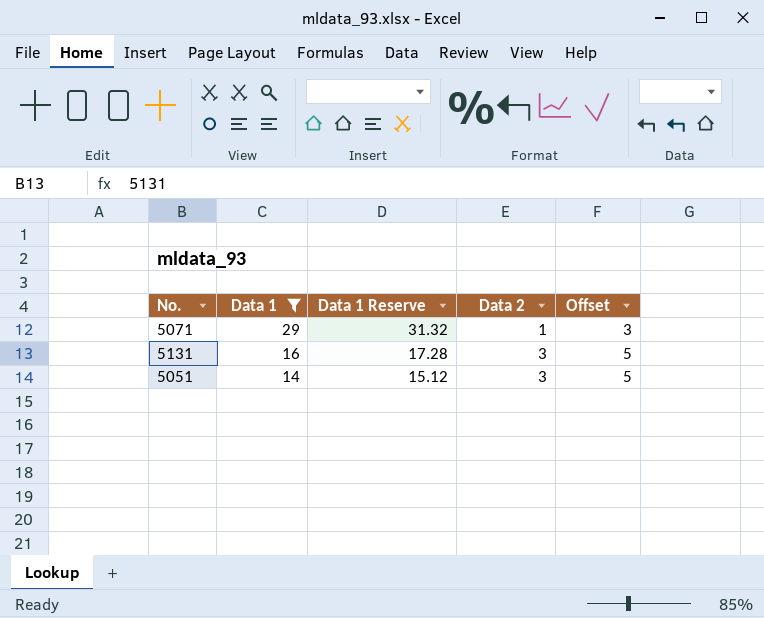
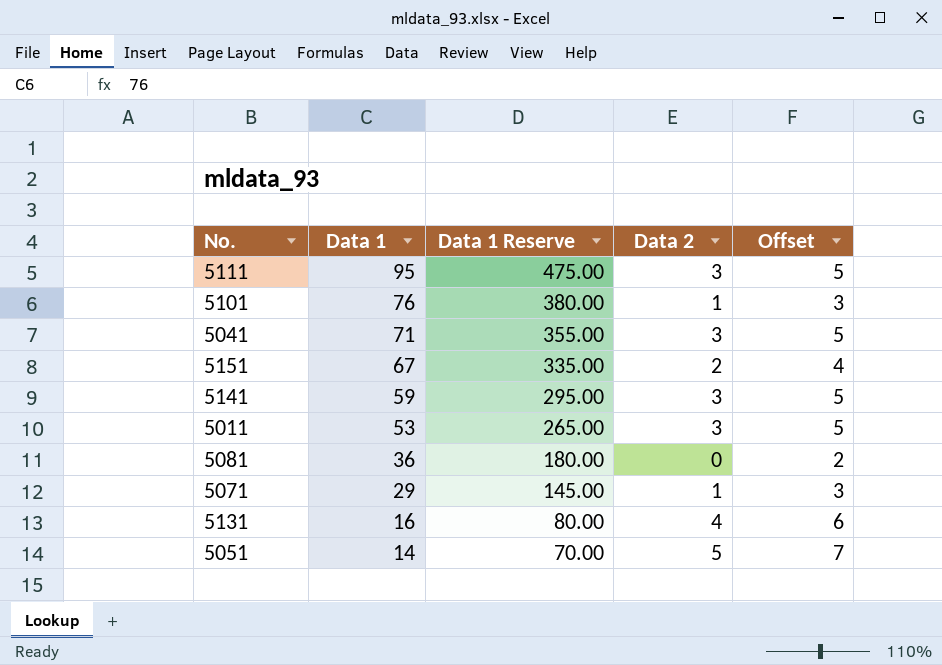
filter: Data 1 <= 29 -> none
column Data 1 Reserve | formula: [Data 1] * 1.08 -> [Data 1] * 5
5131 | Data 2: 3 -> 4
5131 | Offset: 5 -> 6
5051 | Data 2: 3 -> 5
5051 | Offset: 5 -> 7

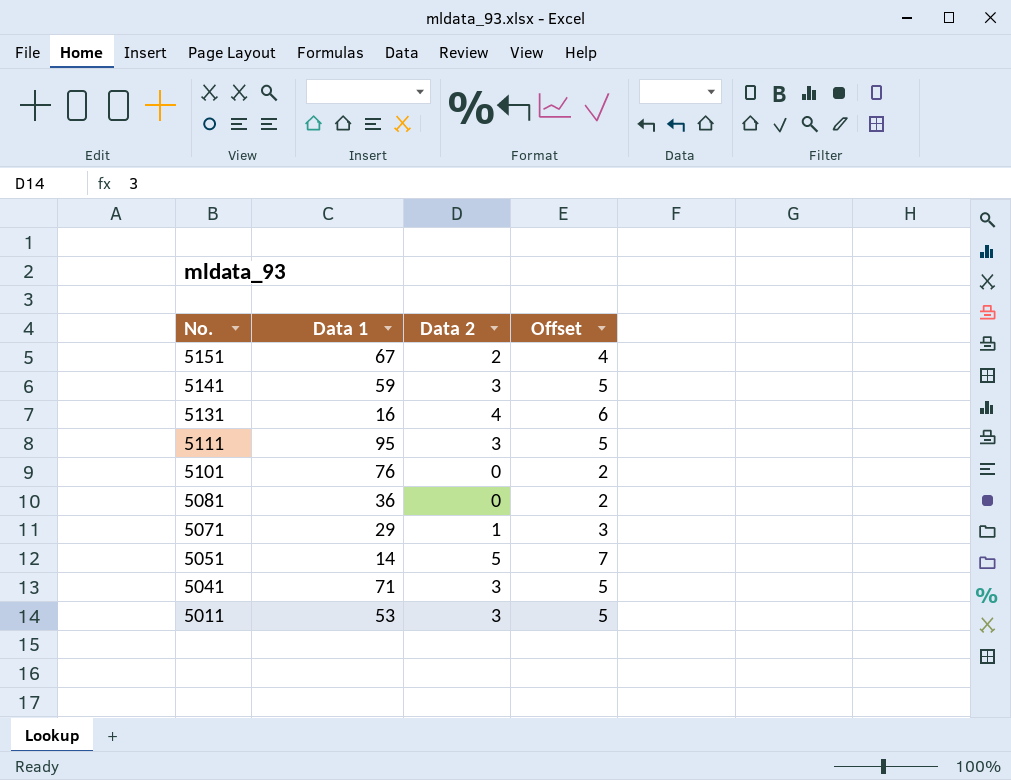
row order: Data 1 descending -> No. descending
column Data 1 Reserve | formula: [Data 1] * 5 -> none
5101 | Data 2: 1 -> 0
5101 | Offset: 3 -> 2

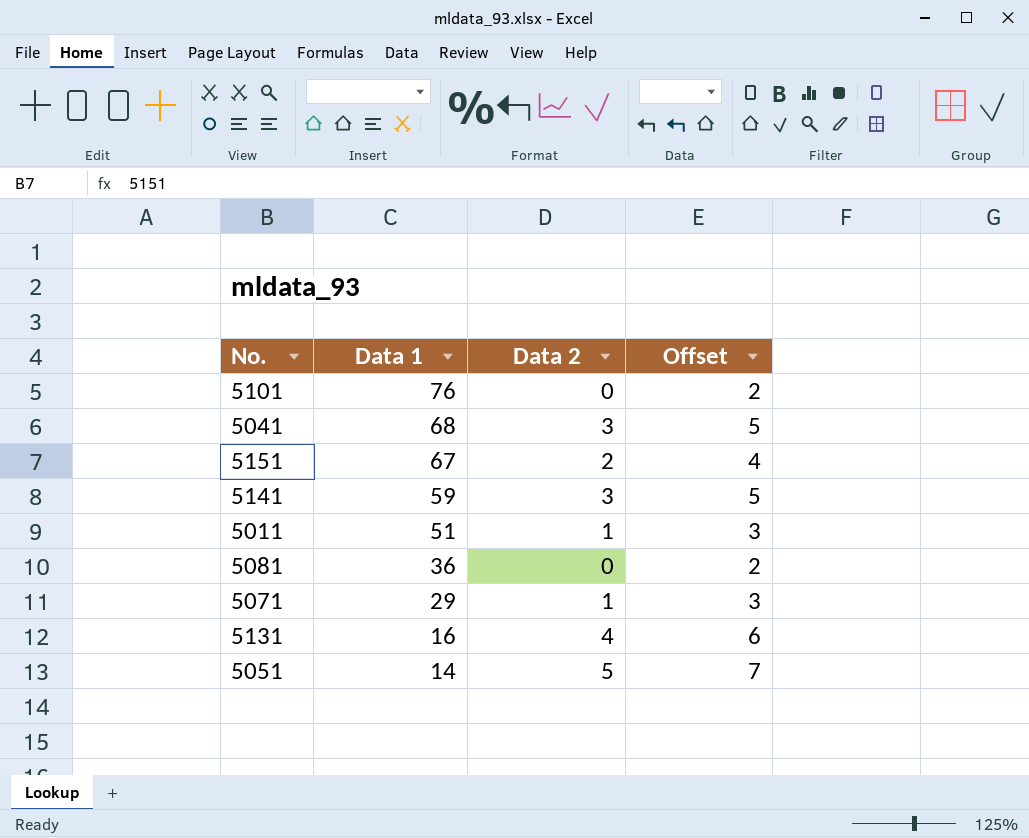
row order: No. descending -> Data 1 descending
row 5111: 95 | 3 | 5 -> none
5041 | Data 1: 71 -> 68
5011 | Data 1: 53 -> 51
5011 | Data 2: 3 -> 1
5011 | Offset: 5 -> 3

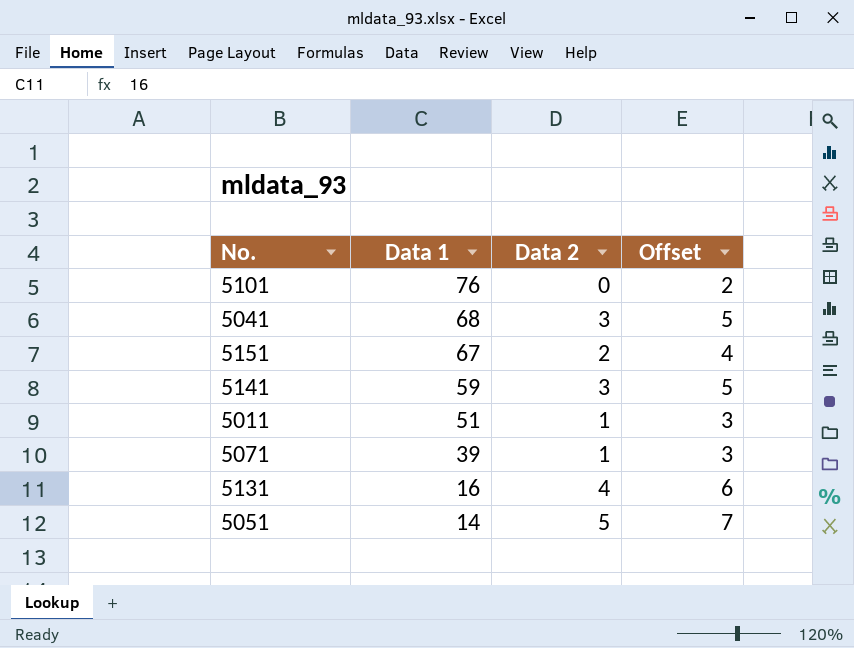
row 5081: 36 | 0 | 2 -> none
5071 | Data 1: 29 -> 39

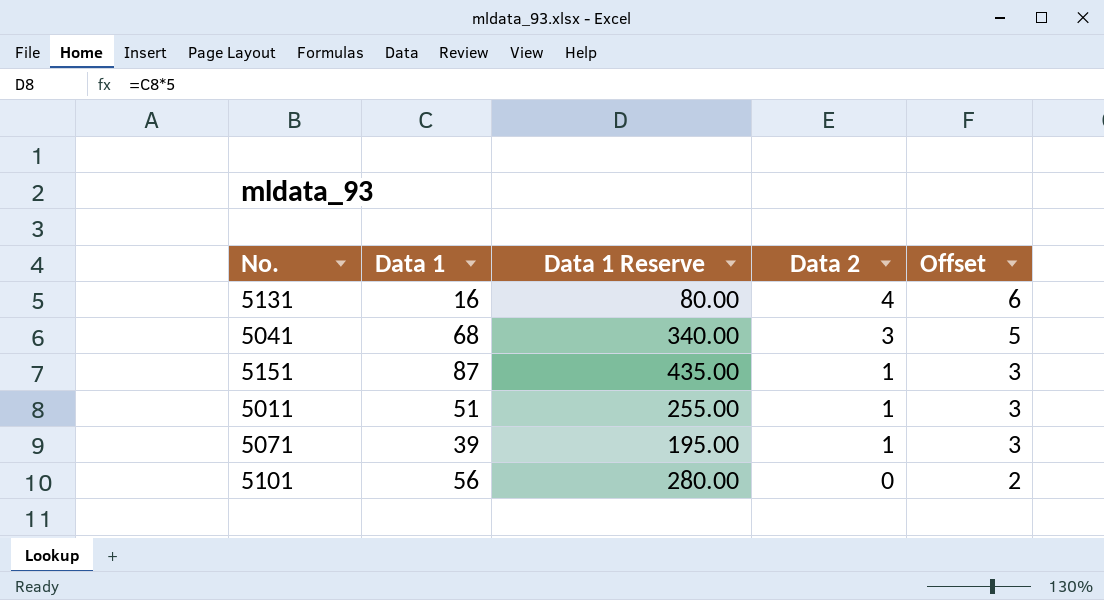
row order: Data 1 descending -> Data 2 descending
column Data 1 Reserve | formula: none -> [Data 1] * 5
row 5141: 59 | 3 | 5 -> none
row 5051: 14 | 5 | 7 -> none
5151 | Data 1: 67 -> 87
5151 | Data 2: 2 -> 1
5151 | Offset: 4 -> 3
5101 | Data 1: 76 -> 56

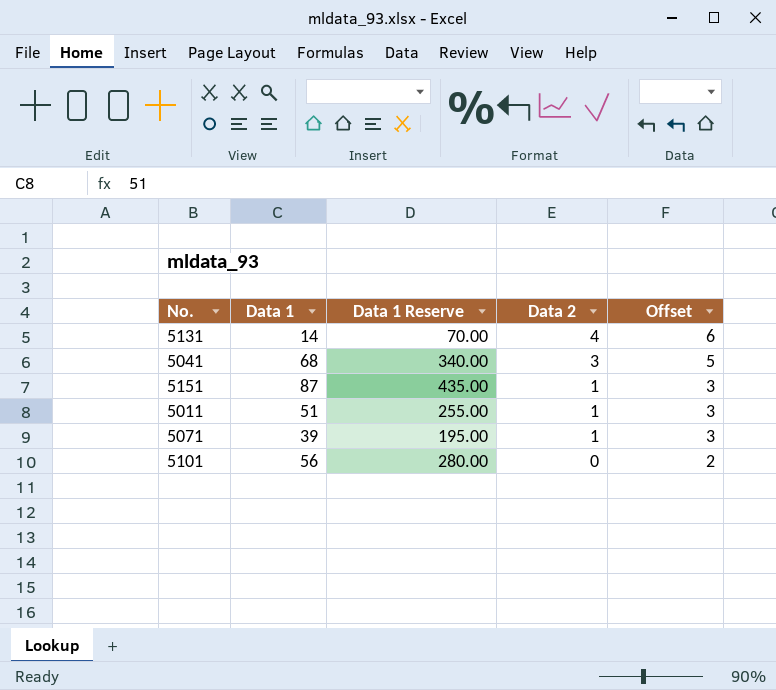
5131 | Data 1: 16 -> 14
5131 | Data 1 Reserve: 80.00 -> 70.00

